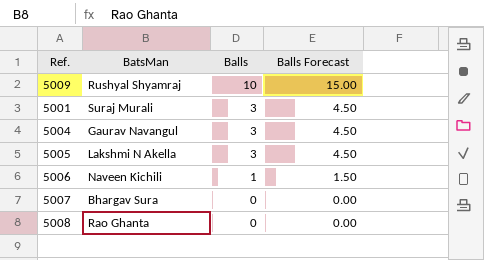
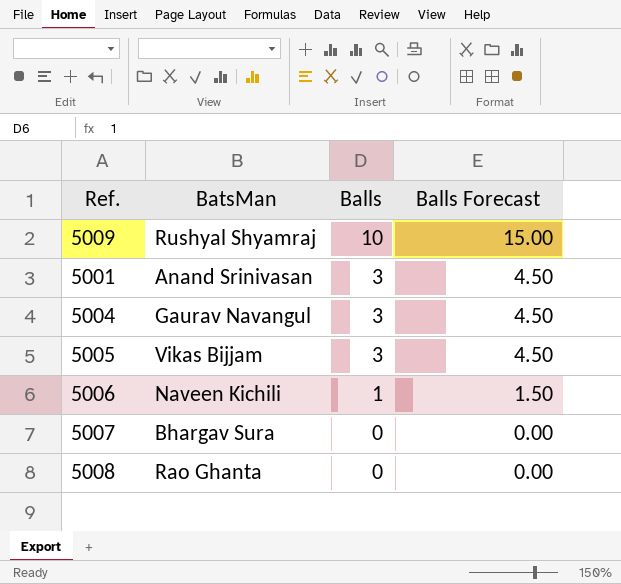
5001 | BatsMan: Suraj Murali -> Anand Srinivasan
5005 | BatsMan: Lakshmi N Akella -> Vikas Bijjam

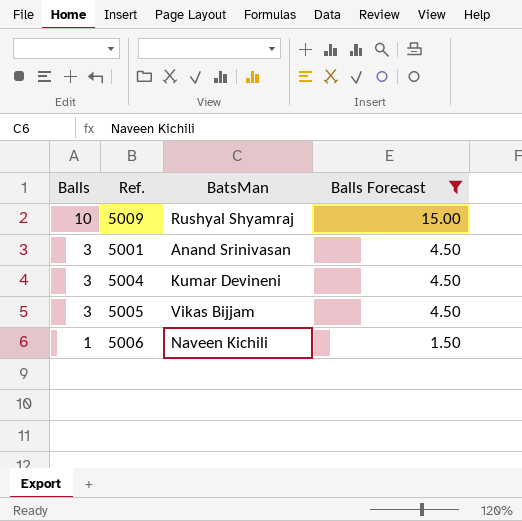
filter: none -> Balls Forecast != 0.00
column Balls | position: 3 -> 1
5004 | BatsMan: Gaurav Navangul -> Kumar Devineni

